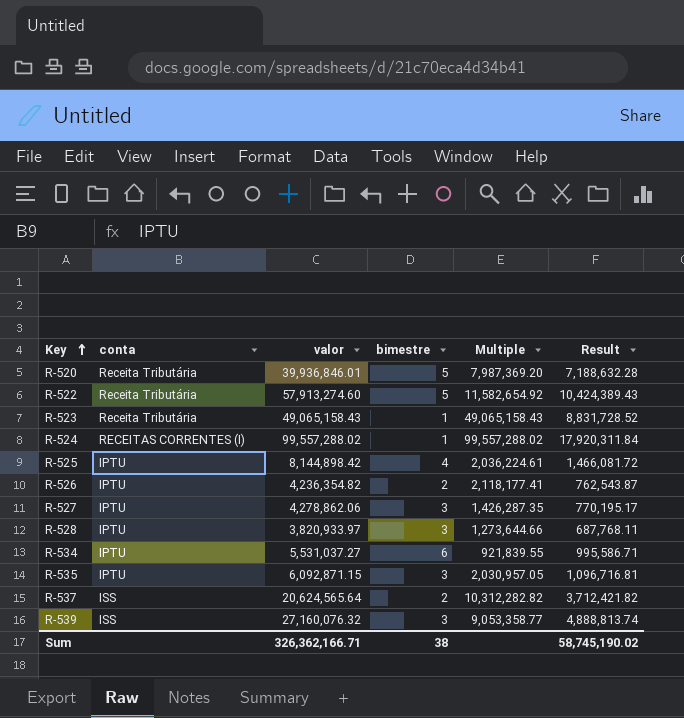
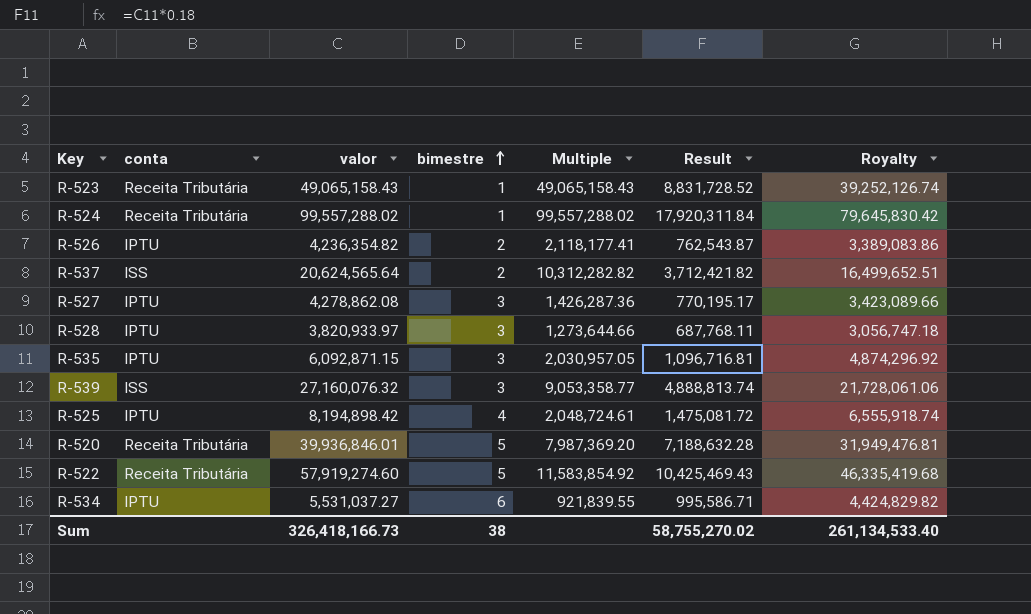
row order: Key ascending -> bimestre ascending
column Royalty | formula: none -> [valor] * 0.8
R-524 | conta: RECEITAS CORRENTES (I) -> Receita Tributária
R-527 | valor: 4,278,862.06 -> 4,278,862.08
R-527 | Multiple: 1,426,287.35 -> 1,426,287.36
R-525 | valor: 8,144,898.42 -> 8,194,898.42
R-525 | Multiple: 2,036,224.61 -> 2,048,724.61
R-525 | Result: 1,466,081.72 -> 1,475,081.72
R-522 | valor: 57,913,274.60 -> 57,919,274.60
R-522 | Multiple: 11,582,654.92 -> 11,583,854.92
R-522 | Result: 10,424,389.43 -> 10,425,469.43
Sum | valor: 326,362,166.71 -> 326,418,166.73
Sum | Result: 58,745,190.02 -> 58,755,270.02

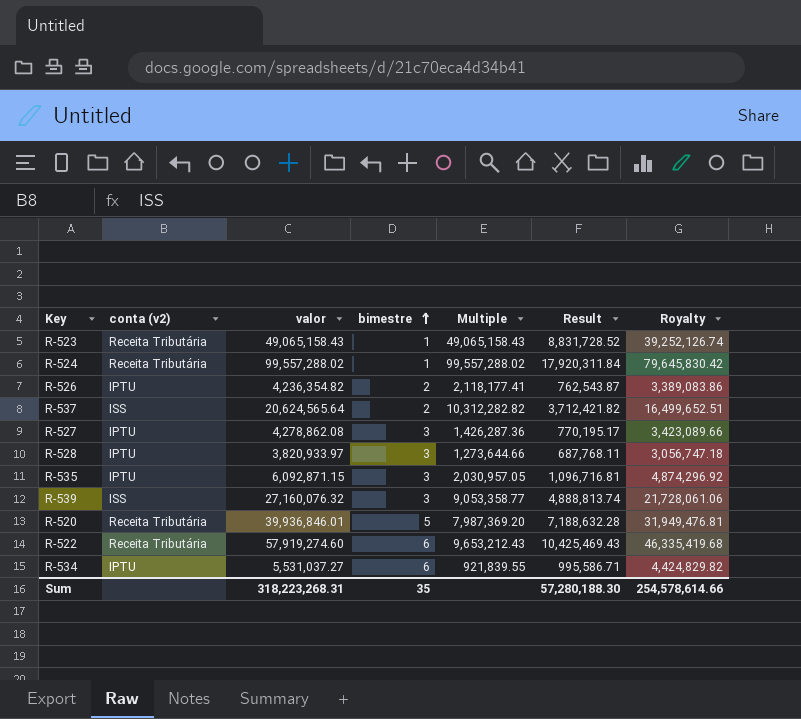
column name: conta -> conta (v2)
row R-525: IPTU | 8,194,898.42 | 4 | 2,048,724.61 | 1,475,081.72 | 6,555,918.74 -> none
R-522 | bimestre: 5 -> 6
R-522 | Multiple: 11,583,854.92 -> 9,653,212.43
Sum | valor: 326,418,166.73 -> 318,223,268.31
Sum | bimestre: 38 -> 35
Sum | Result: 58,755,270.02 -> 57,280,188.30
Sum | Royalty: 261,134,533.40 -> 254,578,614.66

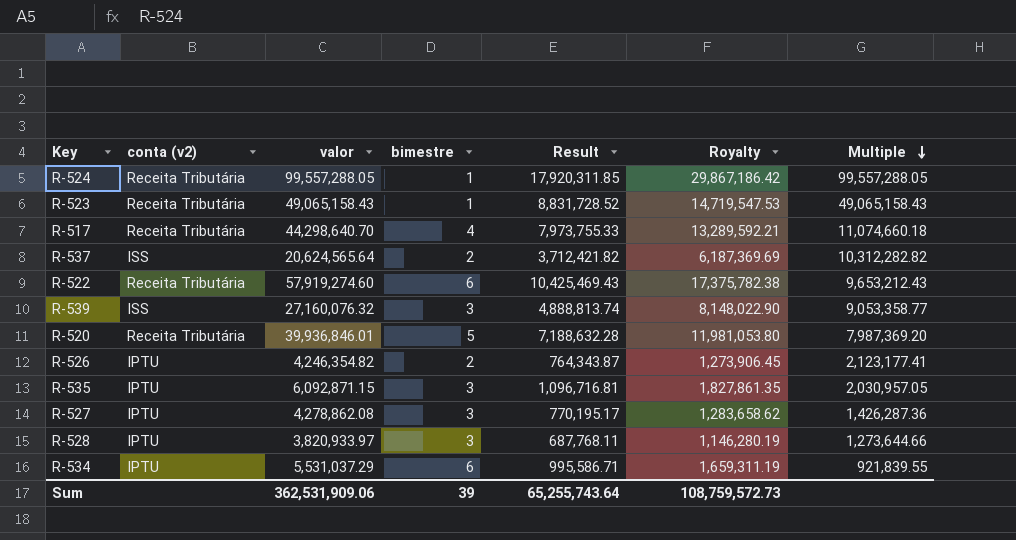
row order: bimestre ascending -> Multiple descending
column Royalty | formula: [valor] * 0.8 -> [valor] * 0.3
column Multiple | position: 5 -> 7
R-524 | valor: 99,557,288.02 -> 99,557,288.05
R-524 | Result: 17,920,311.84 -> 17,920,311.85
R-524 | Multiple: 99,557,288.02 -> 99,557,288.05
row R-517: none -> Receita Tributária | 44,298,640.70 | 4 | 7,973,755.33 | 13,289,592.21 | 11,074,660.18
R-526 | valor: 4,236,354.82 -> 4,246,354.82
R-526 | Result: 762,543.87 -> 764,343.87
R-526 | Multiple: 2,118,177.41 -> 2,123,177.41
R-534 | valor: 5,531,037.27 -> 5,531,037.29
Sum | valor: 318,223,268.31 -> 362,531,909.06
Sum | bimestre: 35 -> 39
Sum | Result: 57,280,188.30 -> 65,255,743.64
Sum | Royalty: 254,578,614.66 -> 108,759,572.73

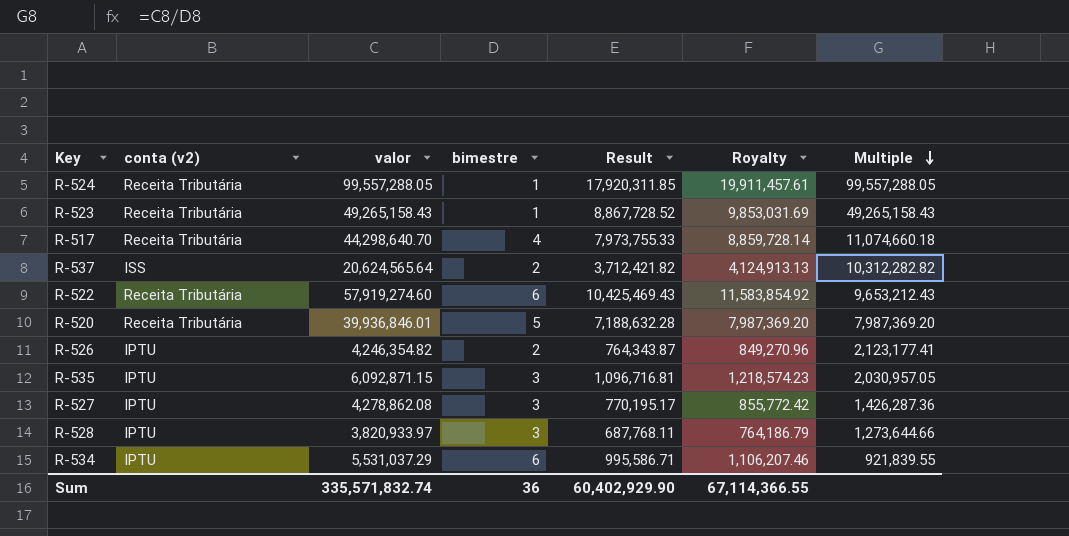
column Royalty | formula: [valor] * 0.3 -> [valor] * 0.2
row R-539: ISS | 27,160,076.32 | 3 | 4,888,813.74 | 8,148,022.90 | 9,053,358.77 -> none
R-523 | valor: 49,065,158.43 -> 49,265,158.43
R-523 | Result: 8,831,728.52 -> 8,867,728.52
R-523 | Multiple: 49,065,158.43 -> 49,265,158.43
Sum | valor: 362,531,909.06 -> 335,571,832.74
Sum | bimestre: 39 -> 36
Sum | Result: 65,255,743.64 -> 60,402,929.90
Sum | Royalty: 108,759,572.73 -> 67,114,366.55

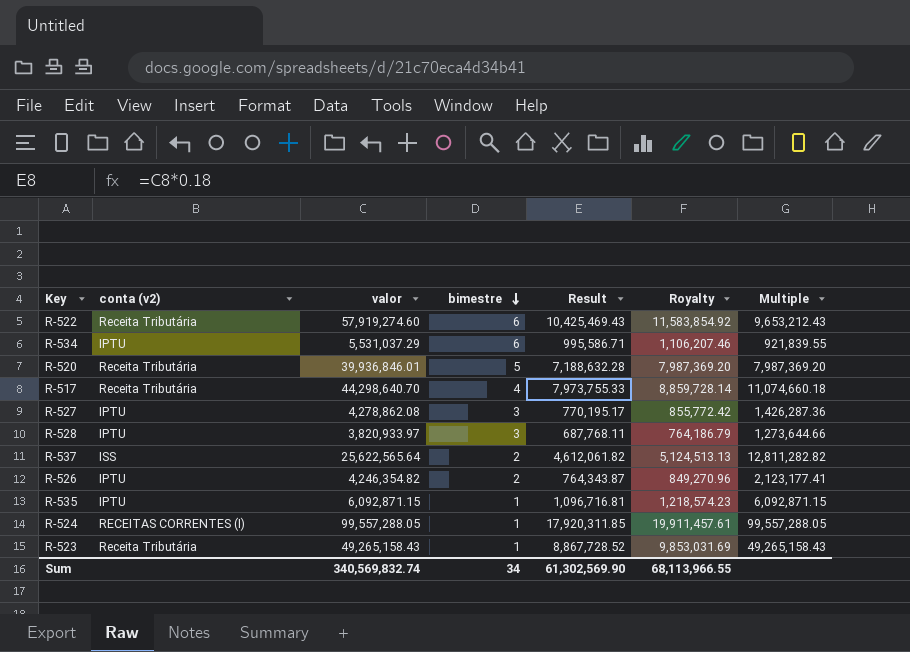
row order: Multiple descending -> bimestre descending
R-537 | valor: 20,624,565.64 -> 25,622,565.64
R-537 | Result: 3,712,421.82 -> 4,612,061.82
R-537 | Royalty: 4,124,913.13 -> 5,124,513.13
R-537 | Multiple: 10,312,282.82 -> 12,811,282.82
R-535 | bimestre: 3 -> 1
R-535 | Multiple: 2,030,957.05 -> 6,092,871.15
R-524 | conta (v2): Receita Tributária -> RECEITAS CORRENTES (I)
Sum | valor: 335,571,832.74 -> 340,569,832.74
Sum | bimestre: 36 -> 34
Sum | Result: 60,402,929.90 -> 61,302,569.90
Sum | Royalty: 67,114,366.55 -> 68,113,966.55

